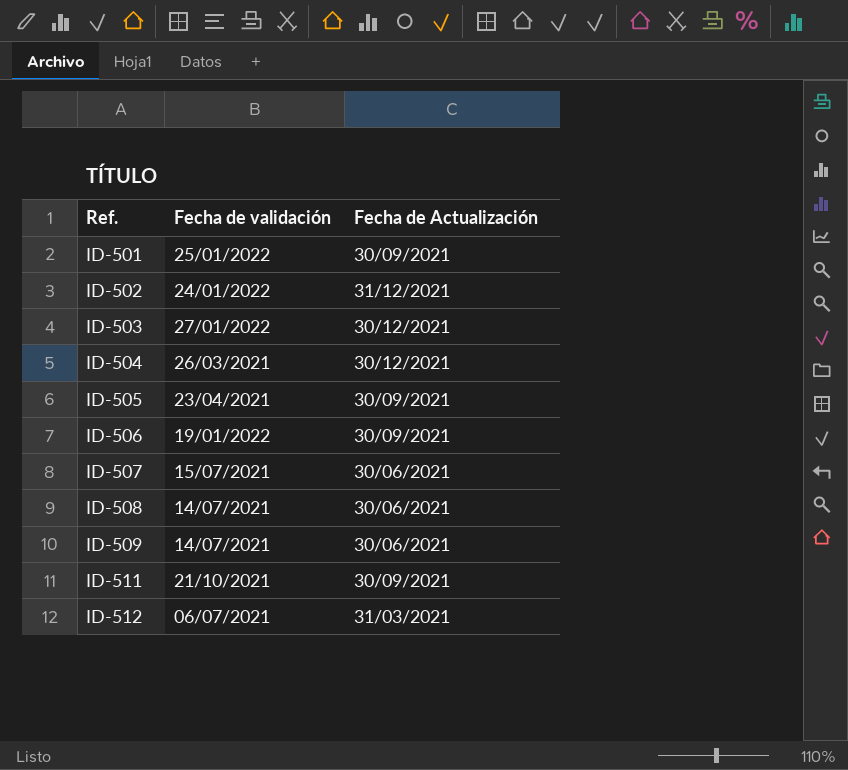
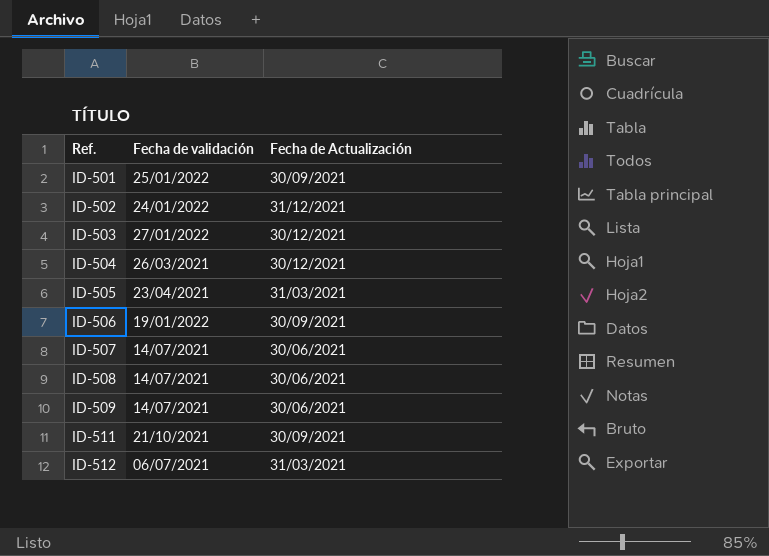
ID-505 | Fecha de Actualización: 30/09/2021 -> 31/03/2021
ID-507 | Fecha de validación: 15/07/2021 -> 14/07/2021

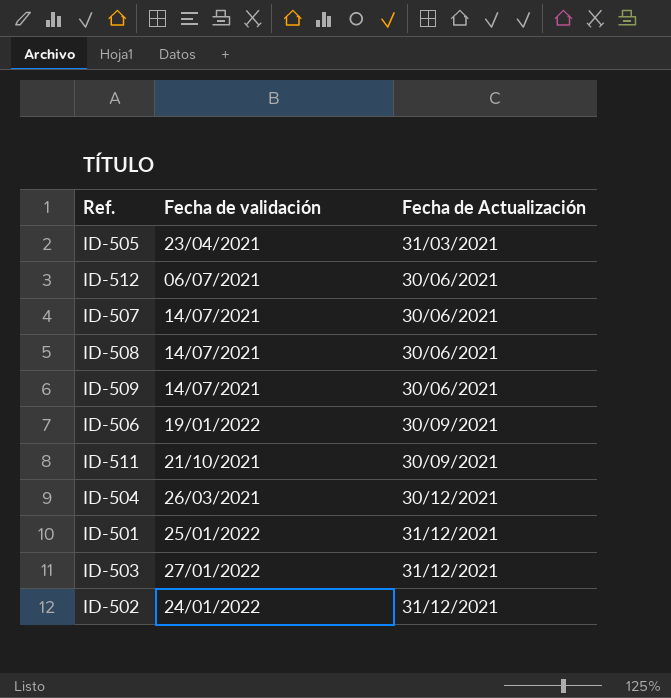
row order: Ref. ascending -> Fecha de Actualización ascending
ID-512 | Fecha de Actualización: 31/03/2021 -> 30/06/2021
ID-501 | Fecha de Actualización: 30/09/2021 -> 31/12/2021
ID-503 | Fecha de Actualización: 30/12/2021 -> 31/12/2021

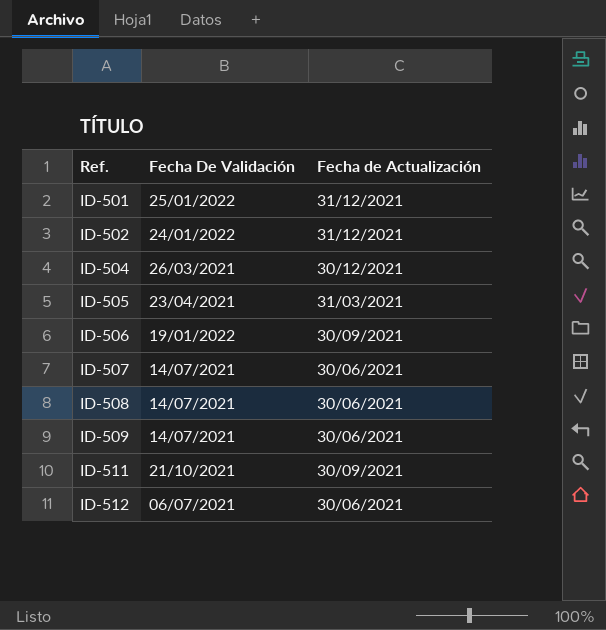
row order: Fecha de Actualización ascending -> Ref. ascending
column name: Fecha de validación -> Fecha De Validación
row ID-503: 27/01/2022 | 31/12/2021 -> none

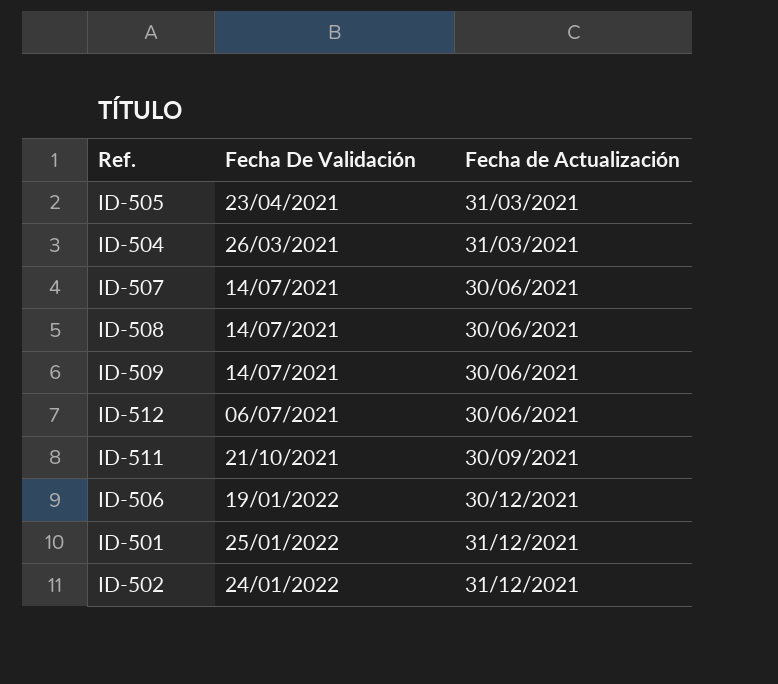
row order: Ref. ascending -> Fecha de Actualización ascending
ID-504 | Fecha de Actualización: 30/12/2021 -> 31/03/2021
ID-506 | Fecha de Actualización: 30/09/2021 -> 30/12/2021

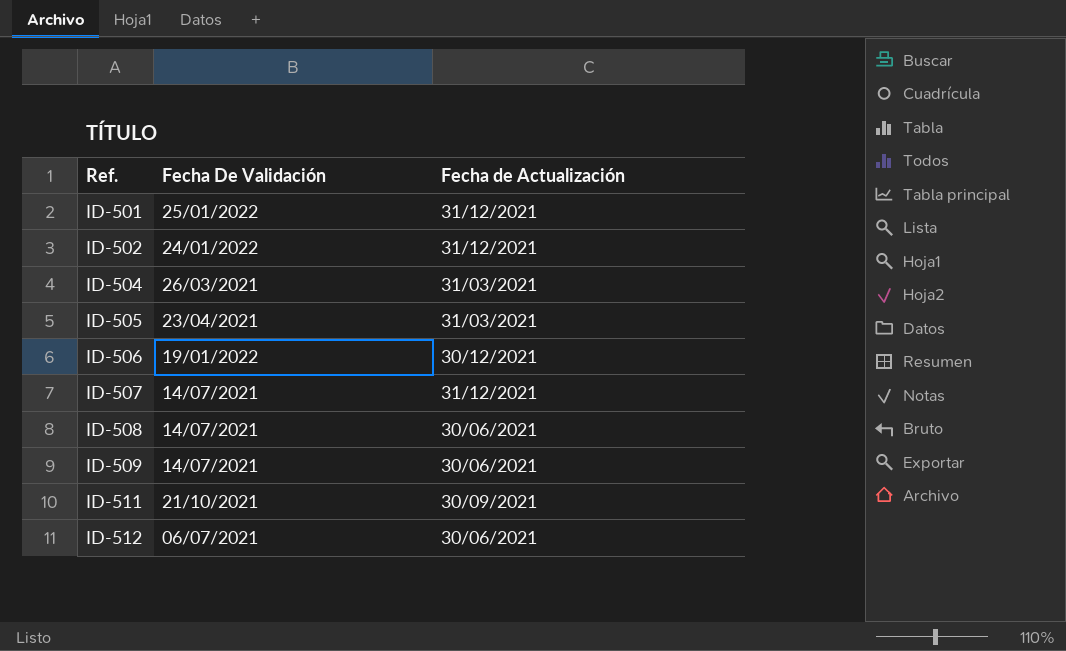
row order: Fecha de Actualización ascending -> Ref. ascending
ID-507 | Fecha de Actualización: 30/06/2021 -> 31/12/2021

